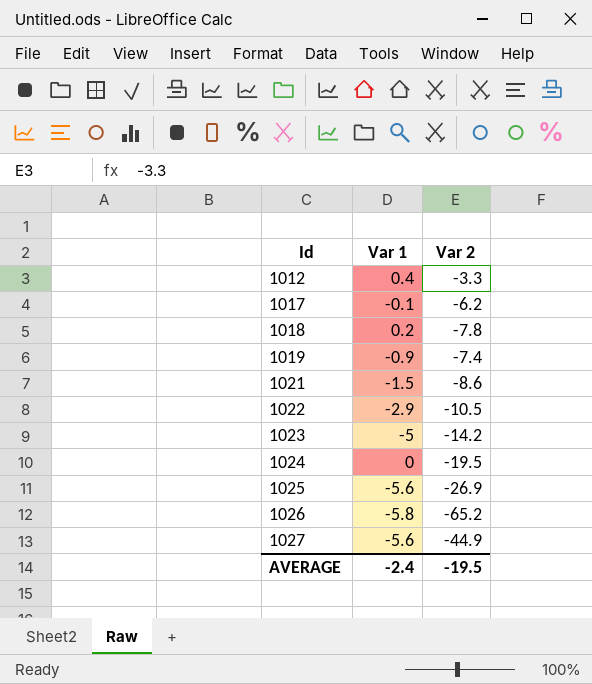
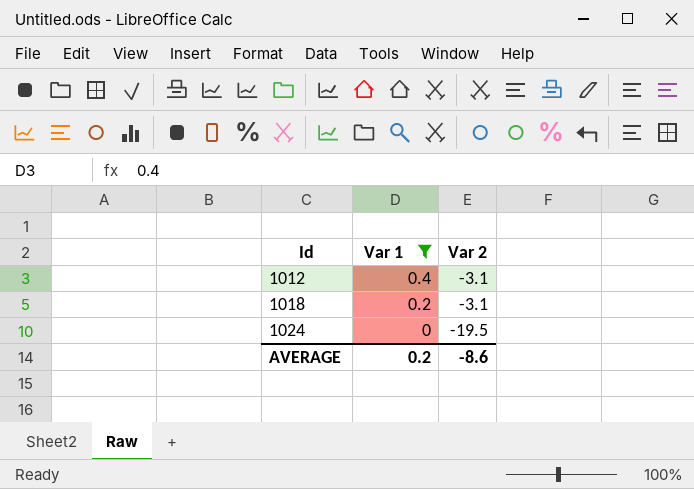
filter: none -> Var 1 >= 0
1012 | Var 2: -3.3 -> -3.1
1018 | Var 2: -7.8 -> -3.1
AVERAGE | Var 1: -2.4 -> 0.2
AVERAGE | Var 2: -19.5 -> -8.6

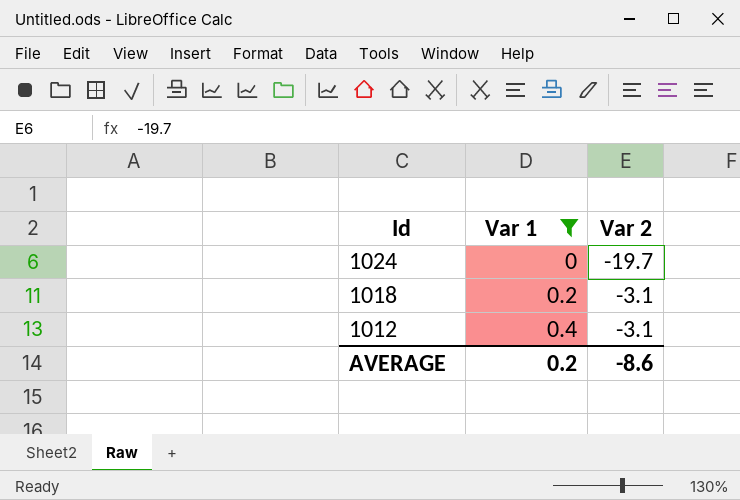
row order: Id ascending -> Id descending
1024 | Var 2: -19.5 -> -19.7

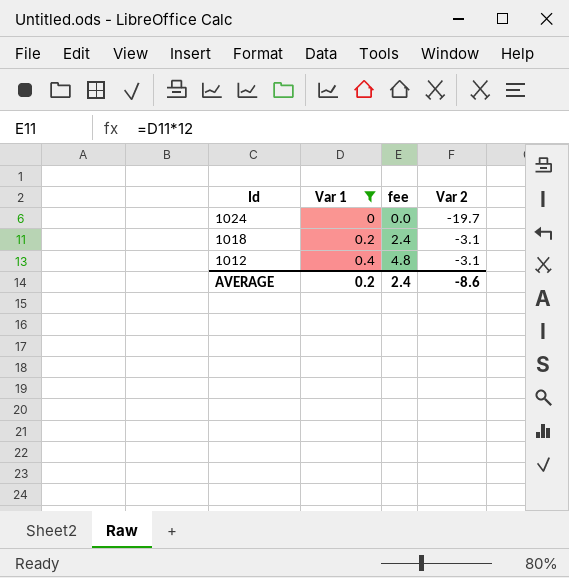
column fee | formula: none -> [Var 1] * 12

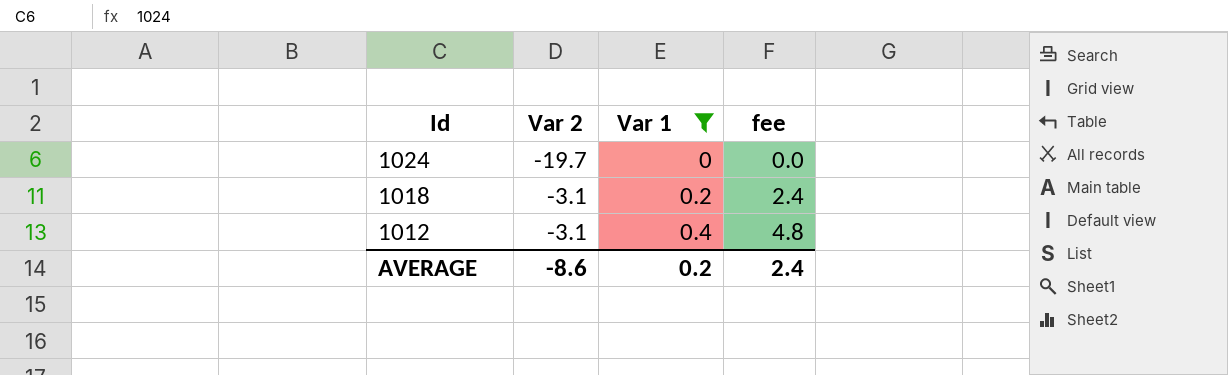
column Var 2 | position: 4 -> 2

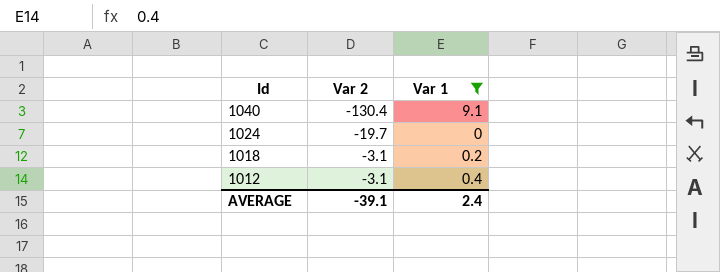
column fee | formula: [Var 1] * 12 -> none
row 1040: none -> -130.4 | 9.1
AVERAGE | Var 2: -8.6 -> -39.1
AVERAGE | Var 1: 0.2 -> 2.4

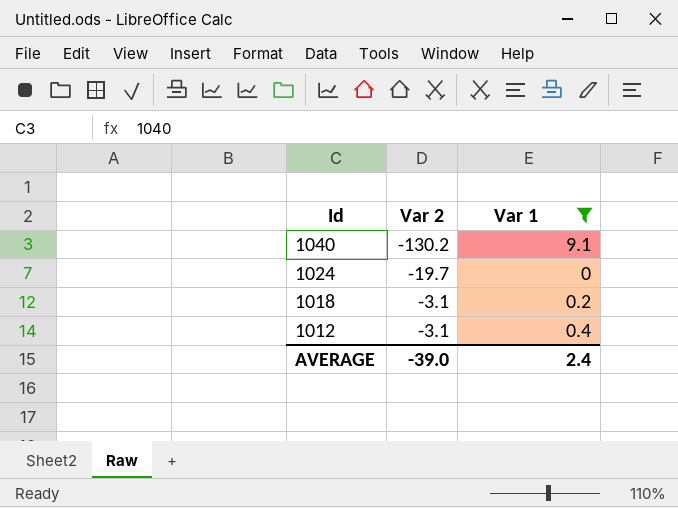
1040 | Var 2: -130.4 -> -130.2
AVERAGE | Var 2: -39.1 -> -39.0

